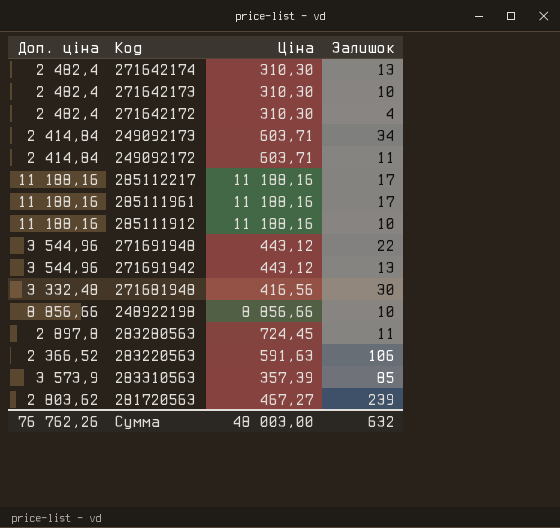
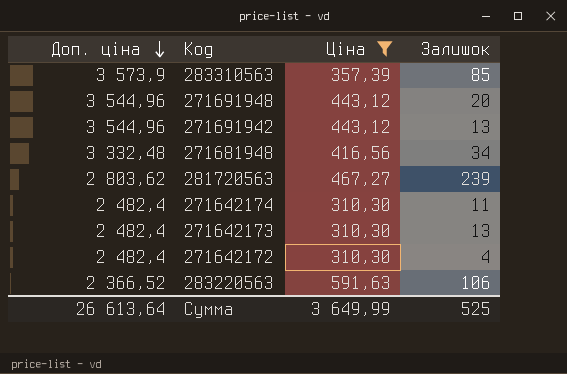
filter: none -> Ціна <= 591,63
row order: none -> Доп. ціна descending
271691948 | Залишок: 22 -> 20
271681948 | Залишок: 30 -> 34
271642174 | Залишок: 13 -> 11
271642173 | Залишок: 10 -> 13
Сумма | Доп. ціна: 76 762,26 -> 26 613,64
Сумма | Ціна: 48 003,00 -> 3 649,99
Сумма | Залишок: 632 -> 525

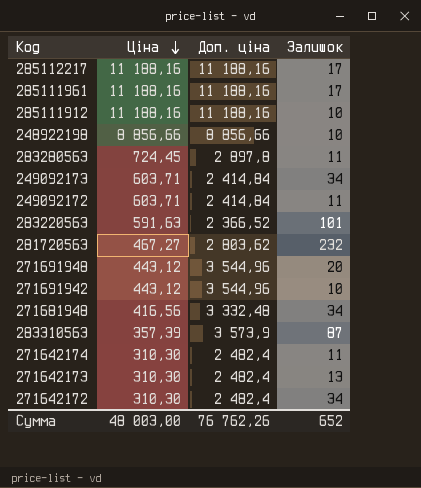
filter: Ціна <= 591,63 -> none
row order: Доп. ціна descending -> Ціна descending
column Доп. ціна | position: 1 -> 3
283220563 | Залишок: 106 -> 101
281720563 | Залишок: 239 -> 232
271691942 | Залишок: 13 -> 10
283310563 | Залишок: 85 -> 87
271642172 | Залишок: 4 -> 34
Сумма | Ціна: 3 649,99 -> 48 003,00
Сумма | Доп. ціна: 26 613,64 -> 76 762,26
Сумма | Залишок: 525 -> 652

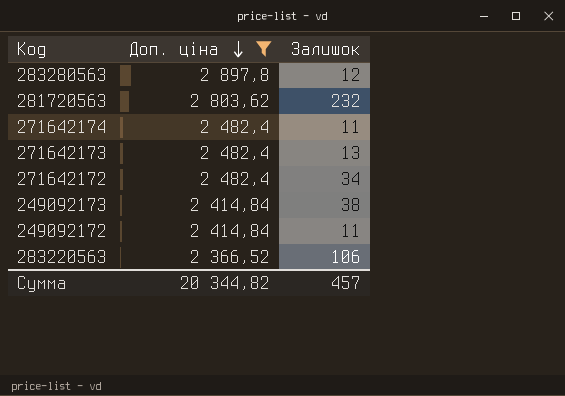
filter: none -> Доп. ціна <= 2 897,8
row order: Ціна descending -> Доп. ціна descending
column Ціна | position: 2 -> none
283280563 | Залишок: 11 -> 12
249092173 | Залишок: 34 -> 38
283220563 | Залишок: 101 -> 106
Сумма | Доп. ціна: 76 762,26 -> 20 344,82
Сумма | Залишок: 652 -> 457

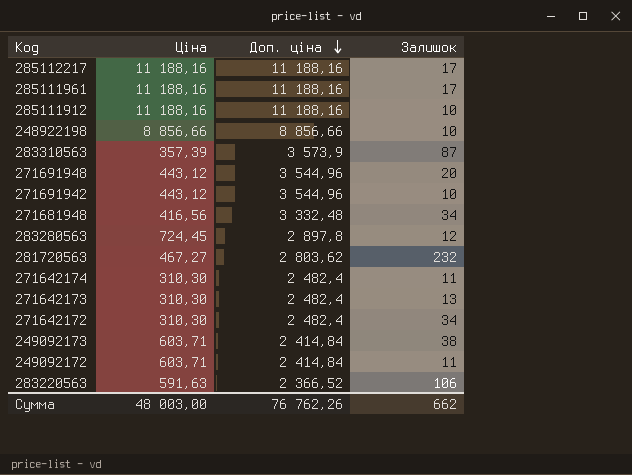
filter: Доп. ціна <= 2 897,8 -> none
column Ціна | position: none -> 2
Сумма | Доп. ціна: 20 344,82 -> 76 762,26
Сумма | Залишок: 457 -> 662

